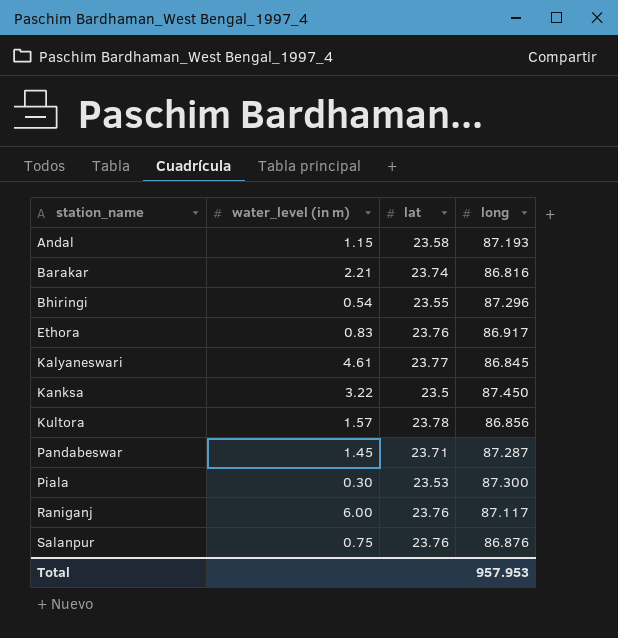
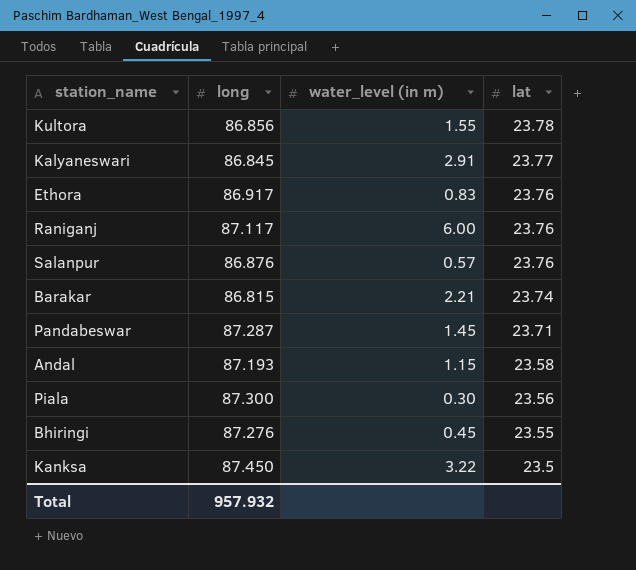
row order: station_name ascending -> lat descending
column long | position: 4 -> 2
Kultora | water_level (in m): 1.57 -> 1.55
Kalyaneswari | water_level (in m): 4.61 -> 2.91
Salanpur | water_level (in m): 0.75 -> 0.57
Barakar | long: 86.816 -> 86.815
Piala | lat: 23.53 -> 23.56
Bhiringi | long: 87.296 -> 87.276
Bhiringi | water_level (in m): 0.54 -> 0.45
Total | long: 957.953 -> 957.932

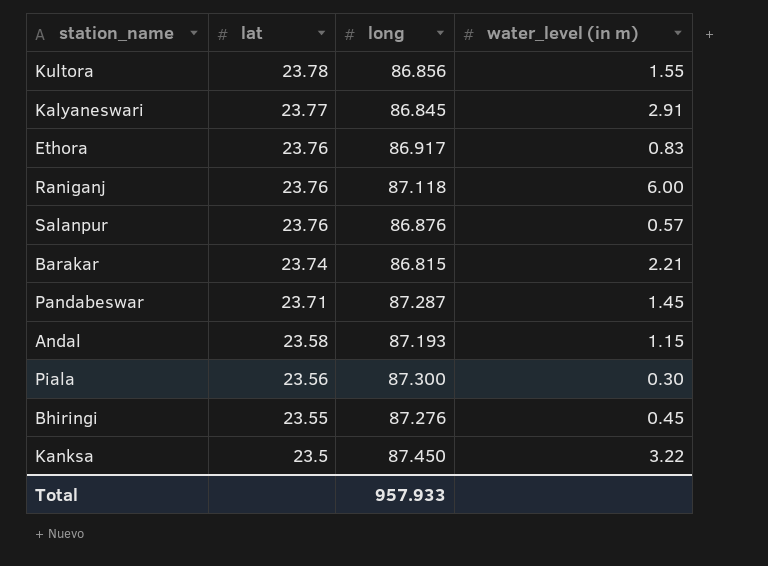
column lat | position: 4 -> 2
Raniganj | long: 87.117 -> 87.118
Total | long: 957.932 -> 957.933

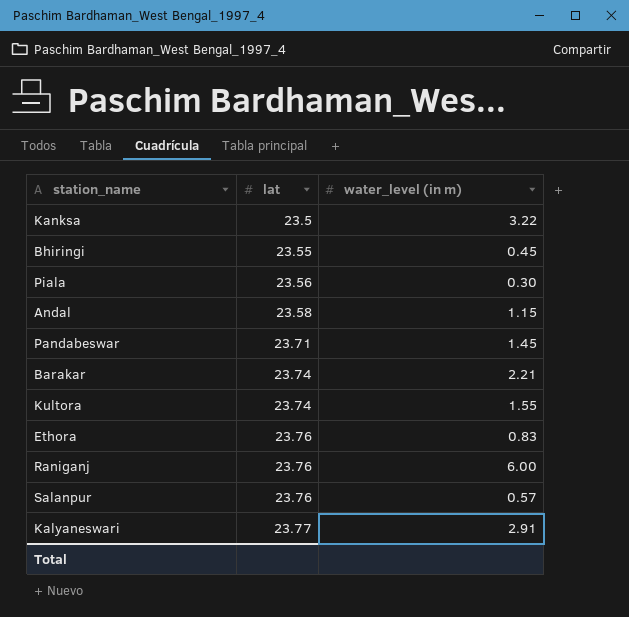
row order: lat descending -> lat ascending
column long | position: 3 -> none
Kultora | lat: 23.78 -> 23.74

